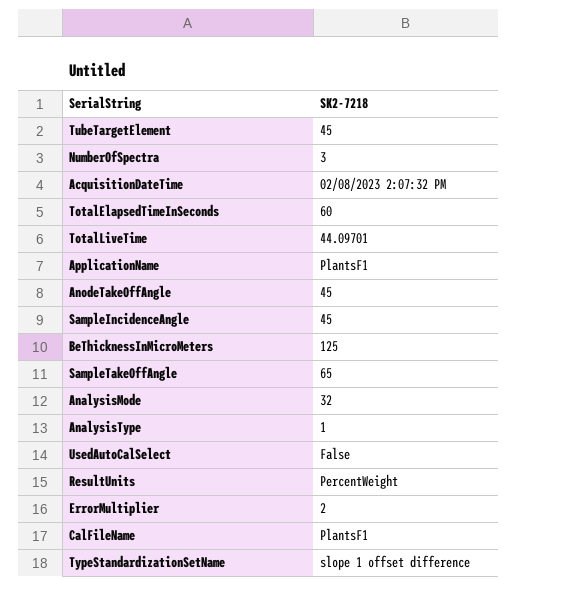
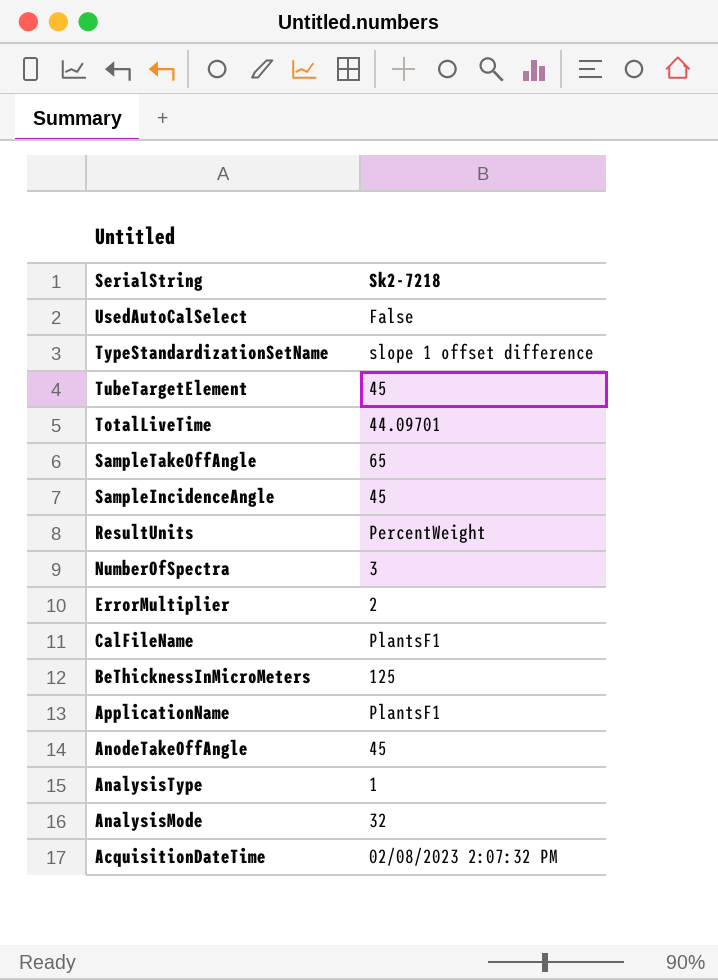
row order: none -> SerialString descending
column name: SK2-7218 -> Sk2-7218
row TotalElapsedTimeInSeconds: 60 -> none

